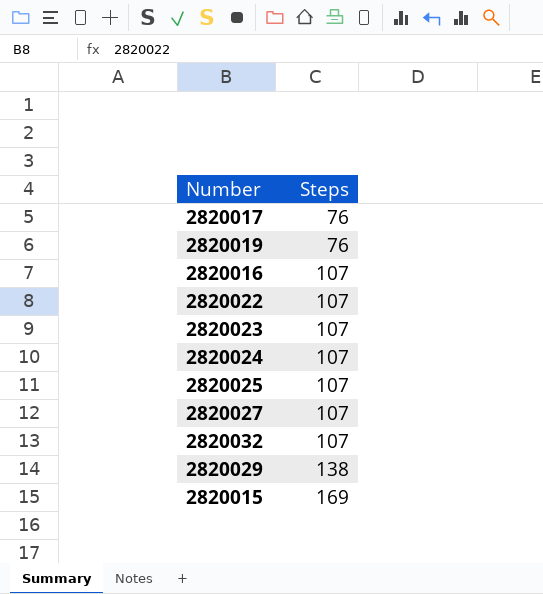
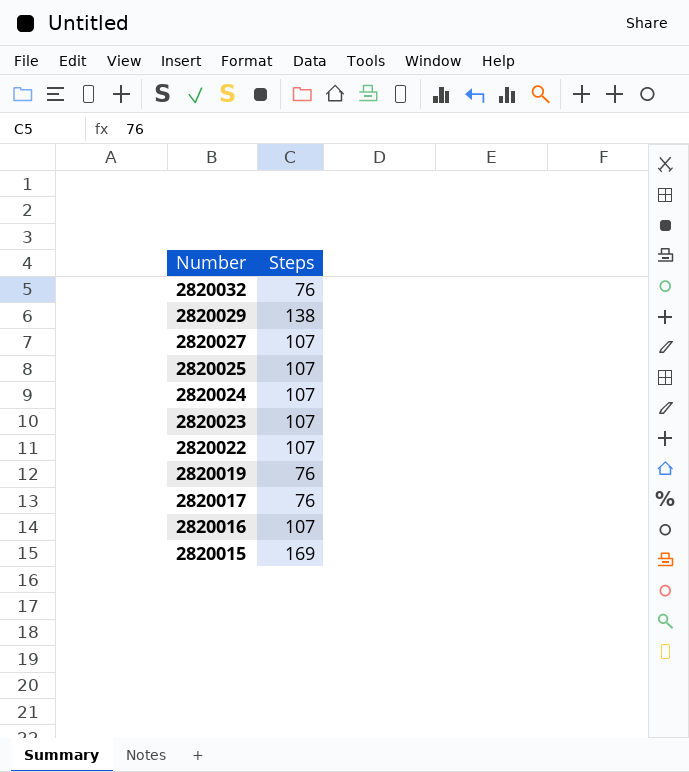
row order: Steps ascending -> Number descending
2820032 | Steps: 107 -> 76

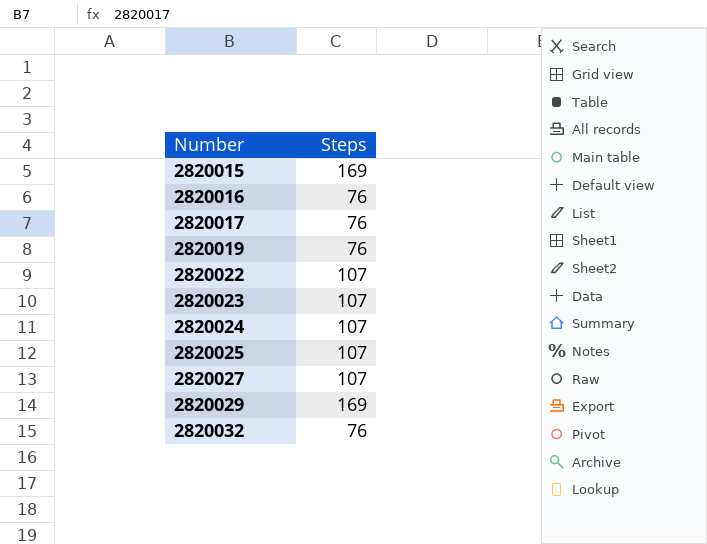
row order: Number descending -> Number ascending
2820016 | Steps: 107 -> 76
2820029 | Steps: 138 -> 169

